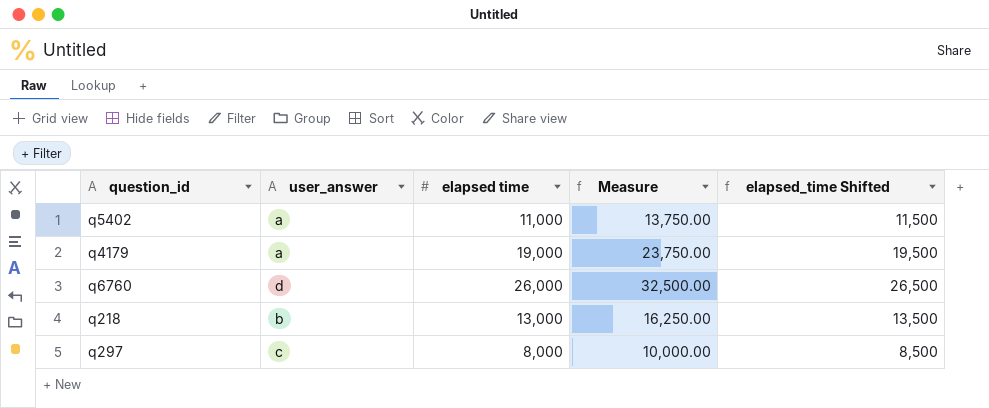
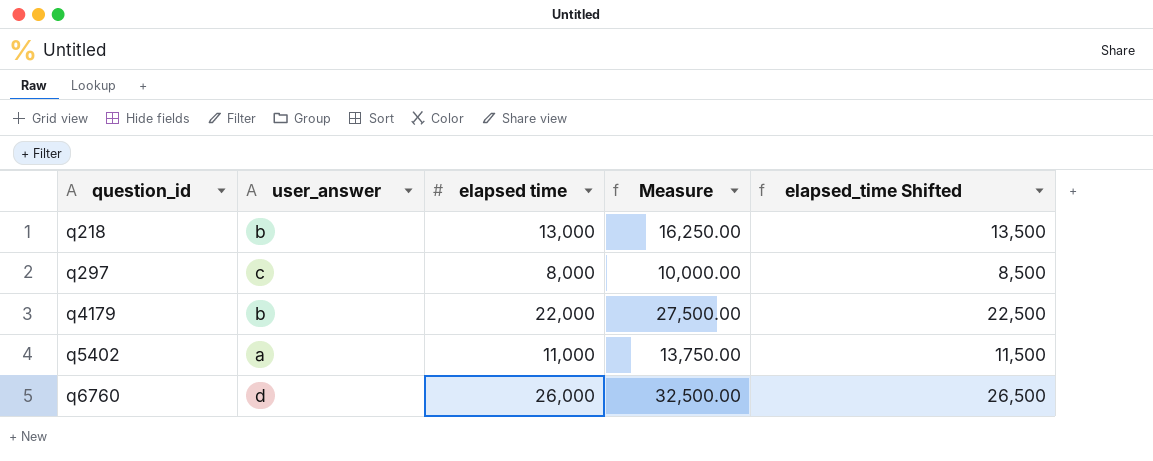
row order: none -> question_id ascending
q4179 | user_answer: a -> b
q4179 | elapsed time: 19,000 -> 22,000
q4179 | Measure: 23,750.00 -> 27,500.00
q4179 | elapsed_time Shifted: 19,500 -> 22,500

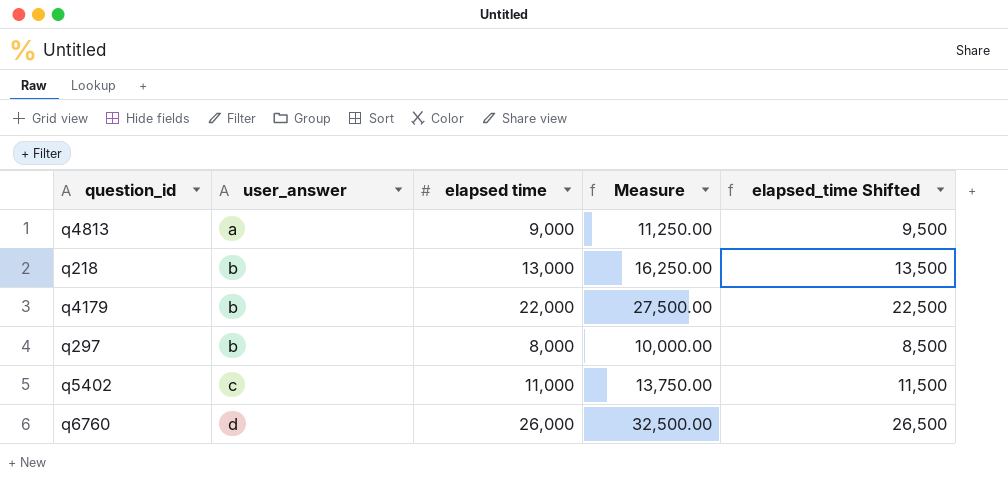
row order: question_id ascending -> user_answer ascending
row q4813: none -> a | 9,000 | 11,250.00 | 9,500
q297 | user_answer: c -> b
q5402 | user_answer: a -> c

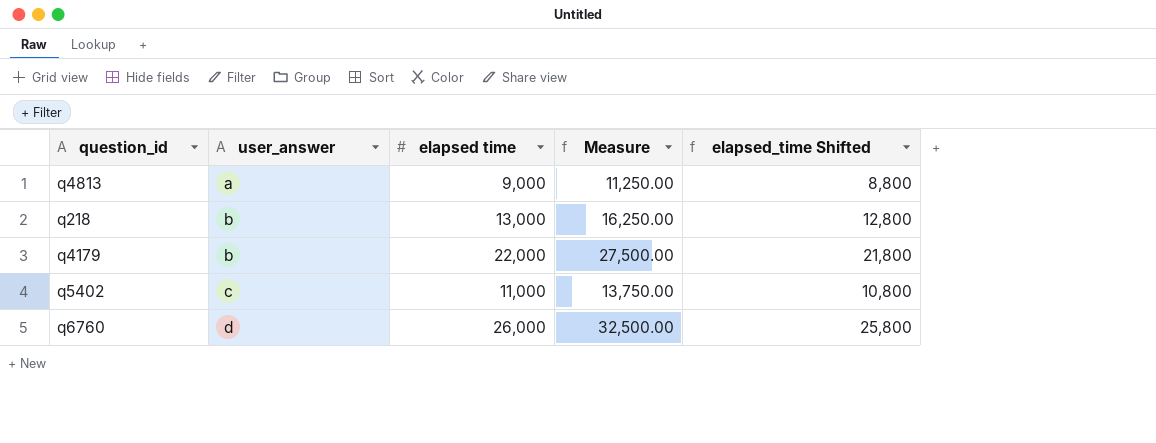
column elapsed_time Shifted | formula: [elapsed time] + 500 -> [elapsed time] - 200
row q297: b | 8,000 | 10,000.00 | 8,500 -> none

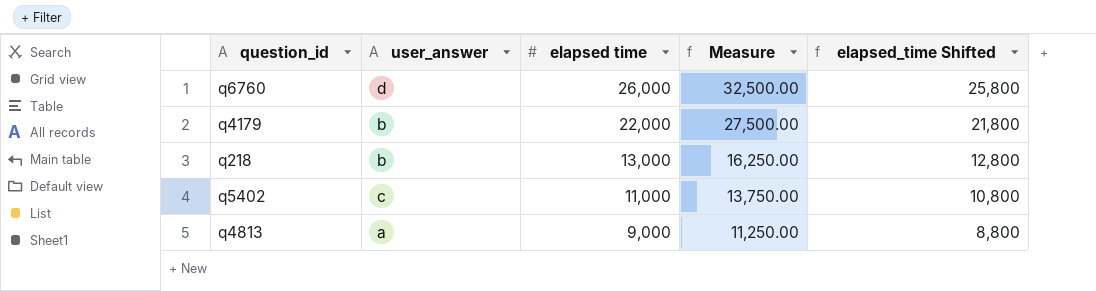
row order: user_answer ascending -> elapsed time descending

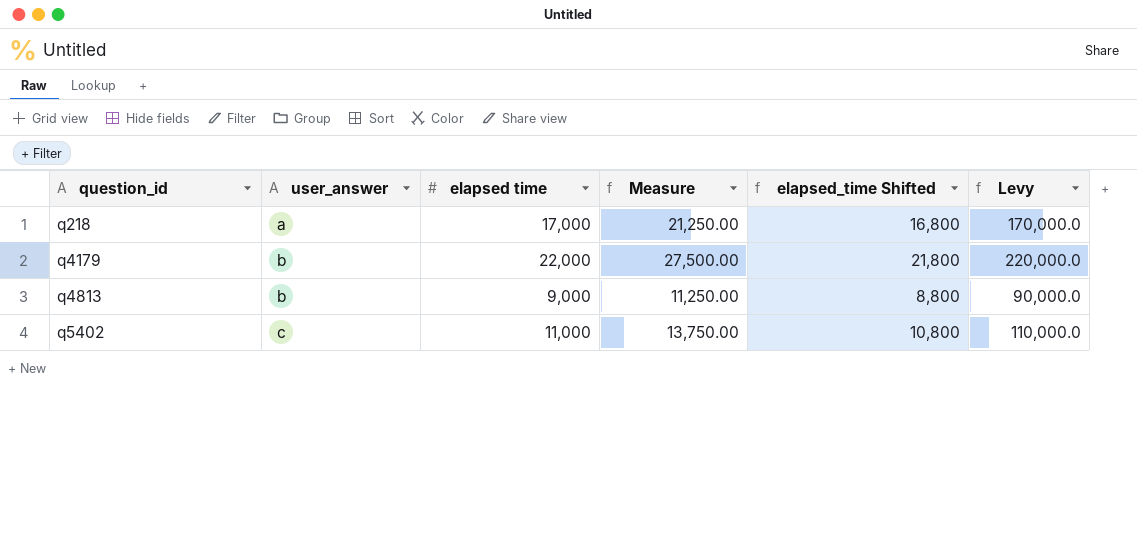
row order: elapsed time descending -> question_id ascending
column Levy | formula: none -> [elapsed time] * 10
row q6760: d | 26,000 | 32,500.00 | 25,800 -> none
q218 | user_answer: b -> a
q218 | elapsed time: 13,000 -> 17,000
q218 | Measure: 16,250.00 -> 21,250.00
q218 | elapsed_time Shifted: 12,800 -> 16,800
q4813 | user_answer: a -> b

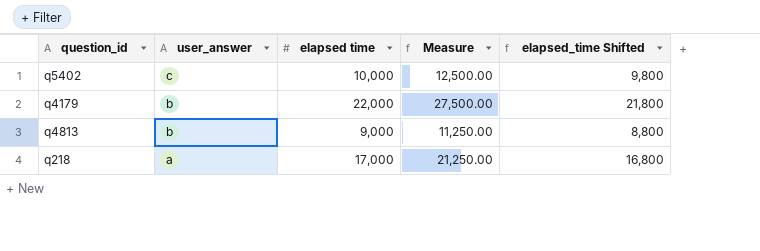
row order: question_id ascending -> user_answer descending
column Levy | formula: [elapsed time] * 10 -> none
q5402 | elapsed time: 11,000 -> 10,000
q5402 | Measure: 13,750.00 -> 12,500.00
q5402 | elapsed_time Shifted: 10,800 -> 9,800

